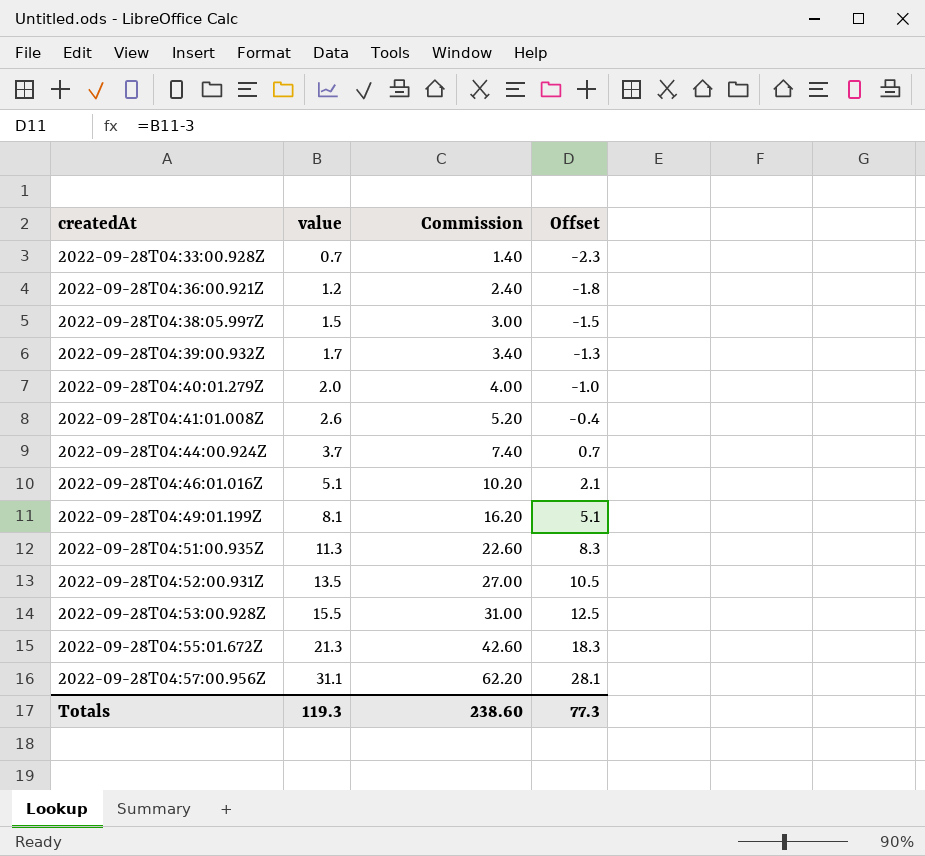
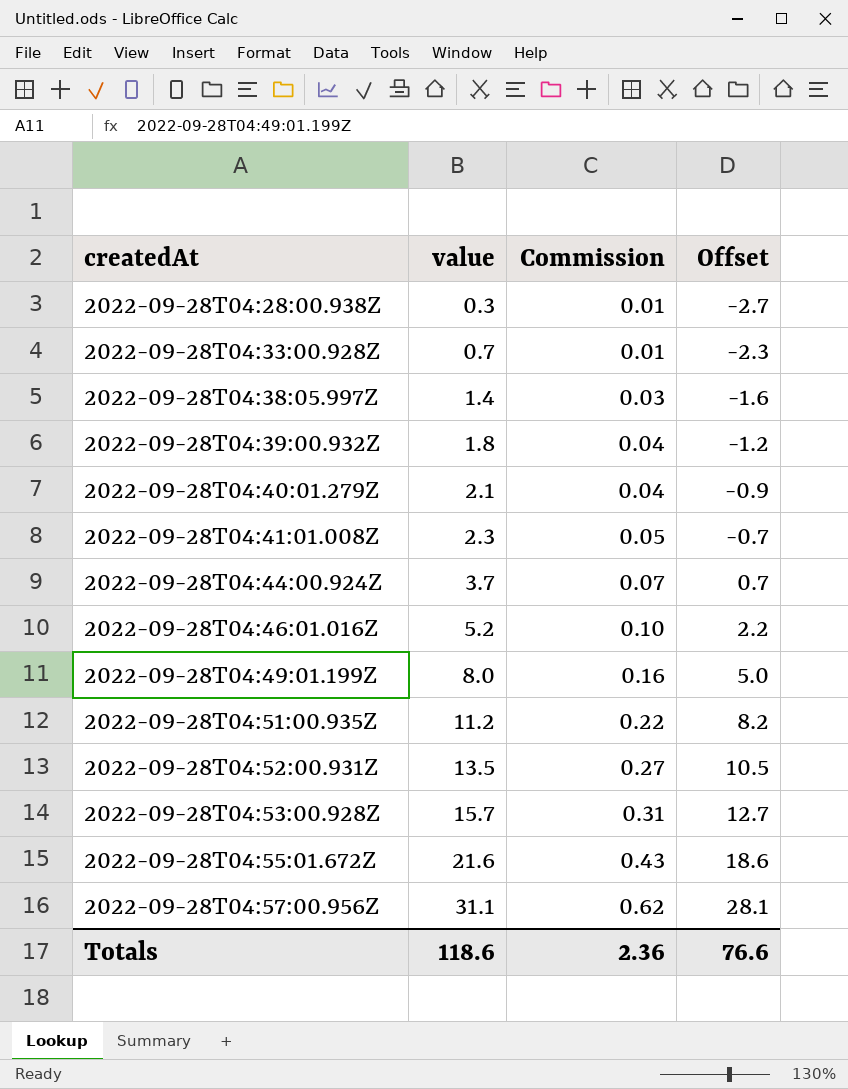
column Commission | formula: [value] * 2 -> [value] * 0.02
row 2022-09-28T04:36:00.921Z: 1.2 | 2.40 | -1.8 -> none
row 2022-09-28T04:28:00.938Z: none -> 0.3 | 0.01 | -2.7
2022-09-28T04:38:05.997Z | value: 1.5 -> 1.4
2022-09-28T04:38:05.997Z | Offset: -1.5 -> -1.6
2022-09-28T04:39:00.932Z | value: 1.7 -> 1.8
2022-09-28T04:39:00.932Z | Offset: -1.3 -> -1.2
2022-09-28T04:40:01.279Z | value: 2.0 -> 2.1
2022-09-28T04:40:01.279Z | Offset: -1.0 -> -0.9
2022-09-28T04:41:01.008Z | value: 2.6 -> 2.3
2022-09-28T04:41:01.008Z | Offset: -0.4 -> -0.7
2022-09-28T04:46:01.016Z | value: 5.1 -> 5.2
2022-09-28T04:46:01.016Z | Offset: 2.1 -> 2.2
2022-09-28T04:49:01.199Z | value: 8.1 -> 8.0
2022-09-28T04:49:01.199Z | Offset: 5.1 -> 5.0
2022-09-28T04:51:00.935Z | value: 11.3 -> 11.2
2022-09-28T04:51:00.935Z | Offset: 8.3 -> 8.2
2022-09-28T04:53:00.928Z | value: 15.5 -> 15.7
2022-09-28T04:53:00.928Z | Offset: 12.5 -> 12.7
2022-09-28T04:55:01.672Z | value: 21.3 -> 21.6
2022-09-28T04:55:01.672Z | Offset: 18.3 -> 18.6
Totals | value: 119.3 -> 118.6
Totals | Commission: 238.60 -> 2.36
Totals | Offset: 77.3 -> 76.6

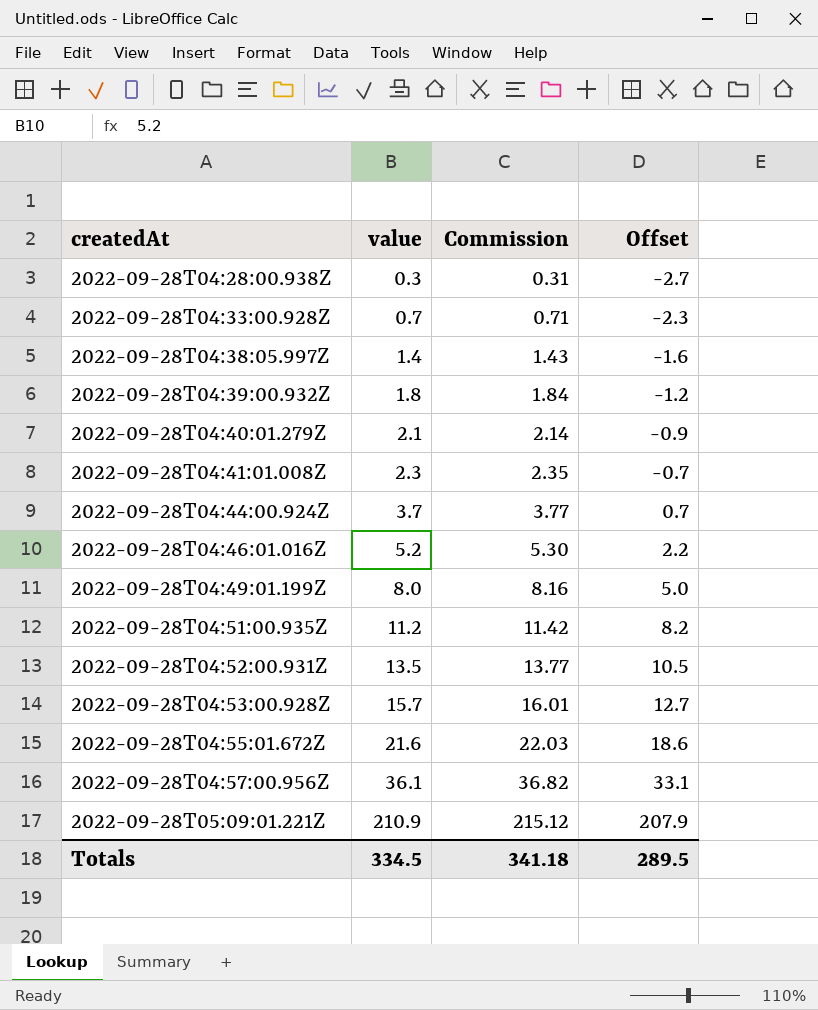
column Commission | formula: [value] * 0.02 -> [value] * 1.02
2022-09-28T04:57:00.956Z | value: 31.1 -> 36.1
2022-09-28T04:57:00.956Z | Offset: 28.1 -> 33.1
row 2022-09-28T05:09:01.221Z: none -> 210.9 | 215.12 | 207.9
Totals | value: 118.6 -> 334.5
Totals | Commission: 2.36 -> 341.18
Totals | Offset: 76.6 -> 289.5

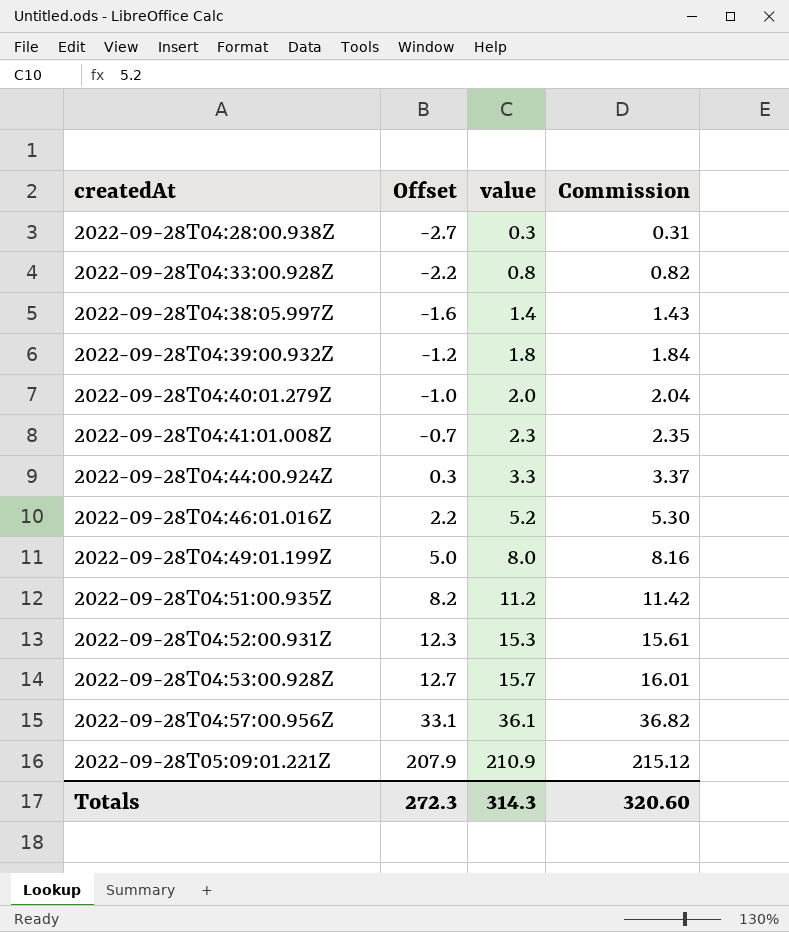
column Offset | position: 4 -> 2
row 2022-09-28T04:55:01.672Z: 21.6 | 22.03 | 18.6 -> none
2022-09-28T04:33:00.928Z | Offset: -2.3 -> -2.2
2022-09-28T04:33:00.928Z | value: 0.7 -> 0.8
2022-09-28T04:33:00.928Z | Commission: 0.71 -> 0.82
2022-09-28T04:40:01.279Z | Offset: -0.9 -> -1.0
2022-09-28T04:40:01.279Z | value: 2.1 -> 2.0
2022-09-28T04:40:01.279Z | Commission: 2.14 -> 2.04
2022-09-28T04:44:00.924Z | Offset: 0.7 -> 0.3
2022-09-28T04:44:00.924Z | value: 3.7 -> 3.3
2022-09-28T04:44:00.924Z | Commission: 3.77 -> 3.37
2022-09-28T04:52:00.931Z | Offset: 10.5 -> 12.3
2022-09-28T04:52:00.931Z | value: 13.5 -> 15.3
2022-09-28T04:52:00.931Z | Commission: 13.77 -> 15.61
Totals | Offset: 289.5 -> 272.3
Totals | value: 334.5 -> 314.3
Totals | Commission: 341.18 -> 320.60

